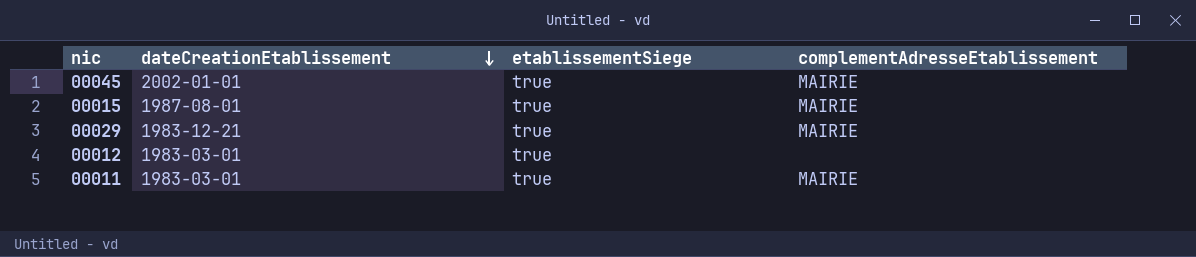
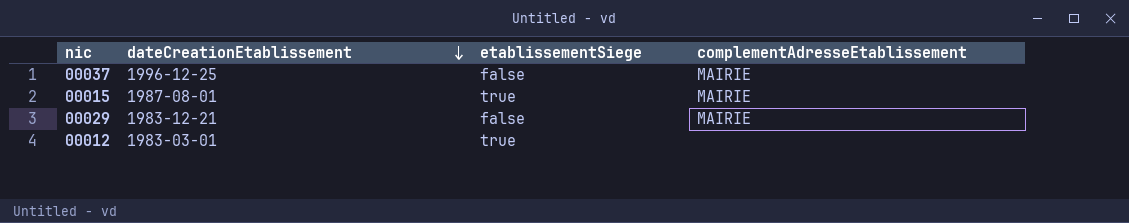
row 00045: 2002-01-01 | true | MAIRIE -> none
row 00011: 1983-03-01 | true | MAIRIE -> none
row 00037: none -> 1996-12-25 | false | MAIRIE
00029 | etablissementSiege: true -> false

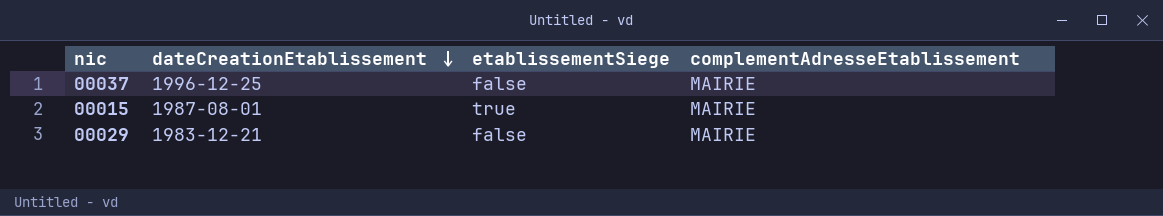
row 00012: 1983-03-01 | true | none -> none

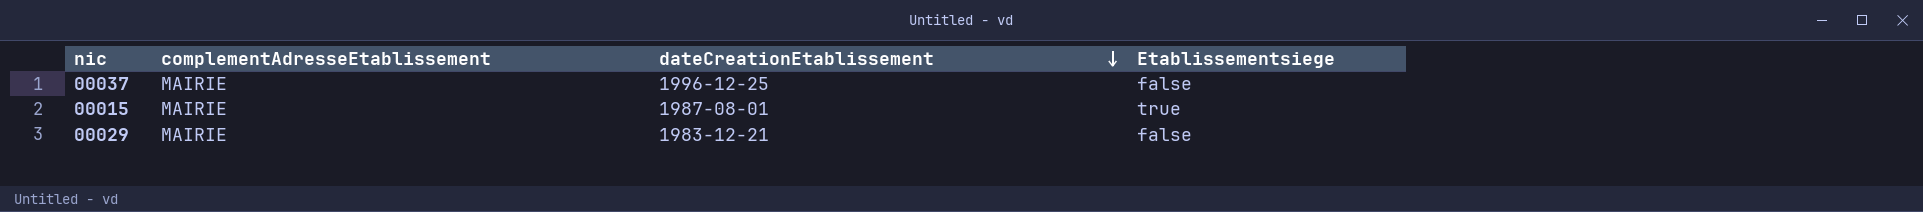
column complementAdresseEtablissement | position: 4 -> 2
column name: etablissementSiege -> Etablissementsiege

